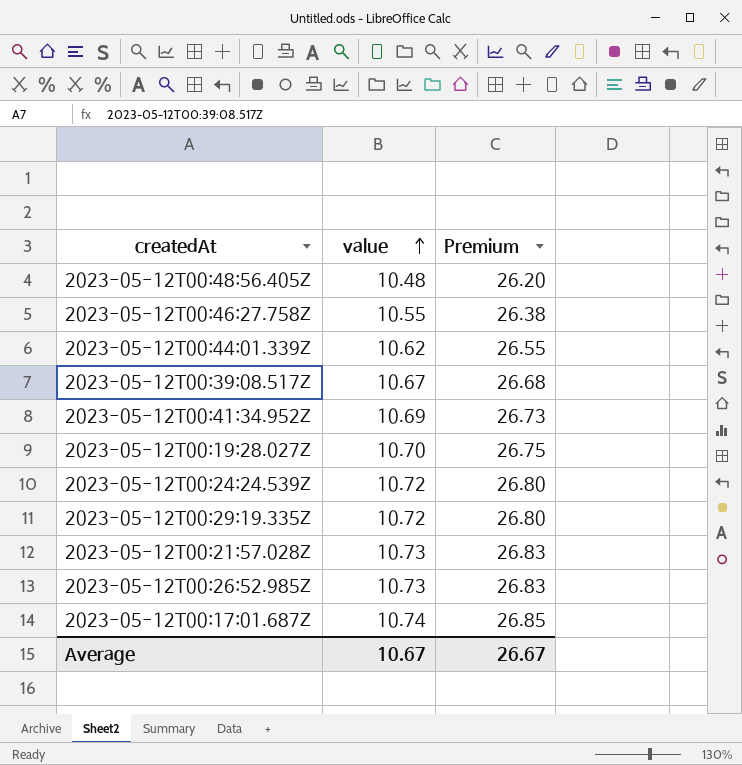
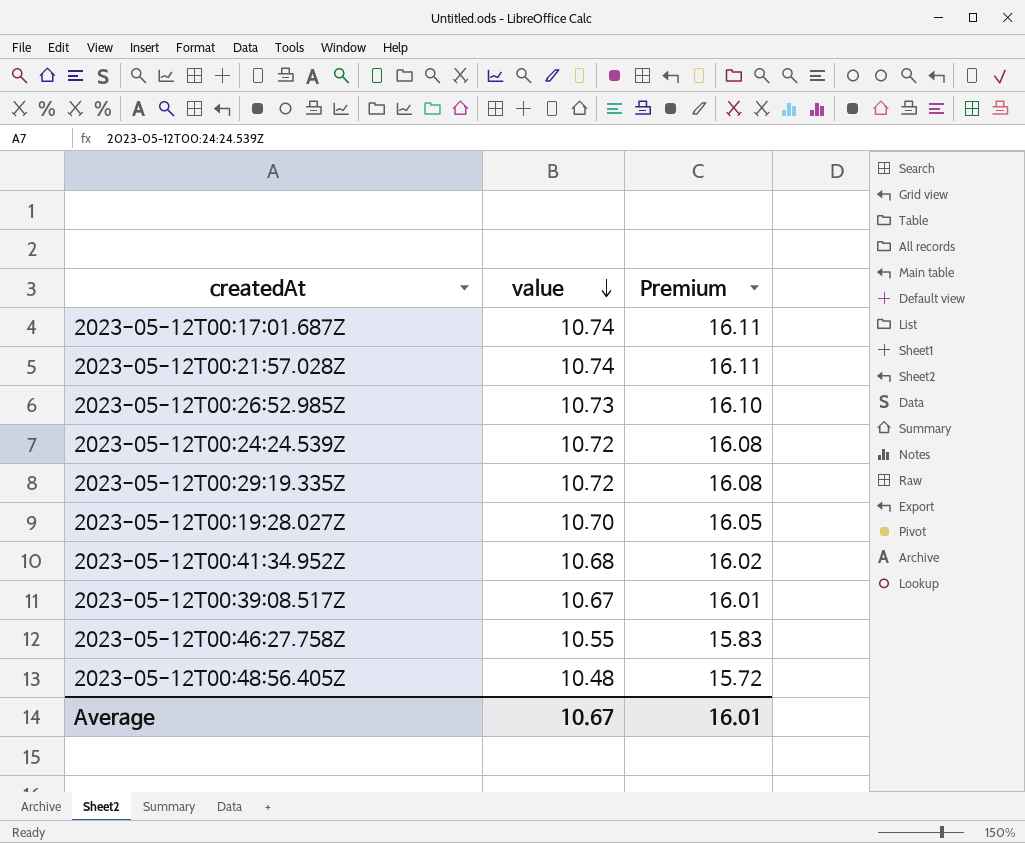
row order: value ascending -> value descending
column Premium | formula: [value] * 2.5 -> [value] * 1.5
row 2023-05-12T00:44:01.339Z: 10.62 | 26.55 -> none
2023-05-12T00:21:57.028Z | value: 10.73 -> 10.74
2023-05-12T00:41:34.952Z | value: 10.69 -> 10.68
Average | Premium: 26.67 -> 16.01

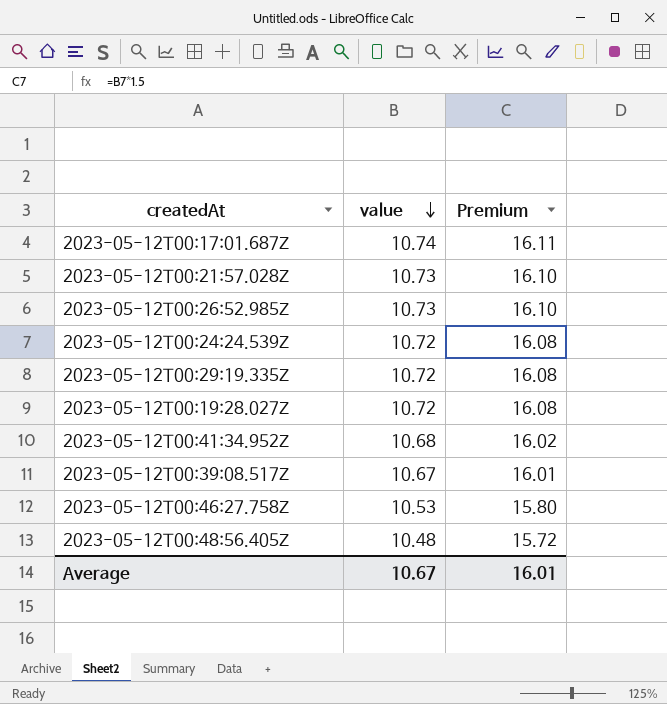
2023-05-12T00:21:57.028Z | value: 10.74 -> 10.73
2023-05-12T00:21:57.028Z | Premium: 16.11 -> 16.10
2023-05-12T00:19:28.027Z | value: 10.70 -> 10.72
2023-05-12T00:19:28.027Z | Premium: 16.05 -> 16.08
2023-05-12T00:46:27.758Z | value: 10.55 -> 10.53
2023-05-12T00:46:27.758Z | Premium: 15.83 -> 15.80

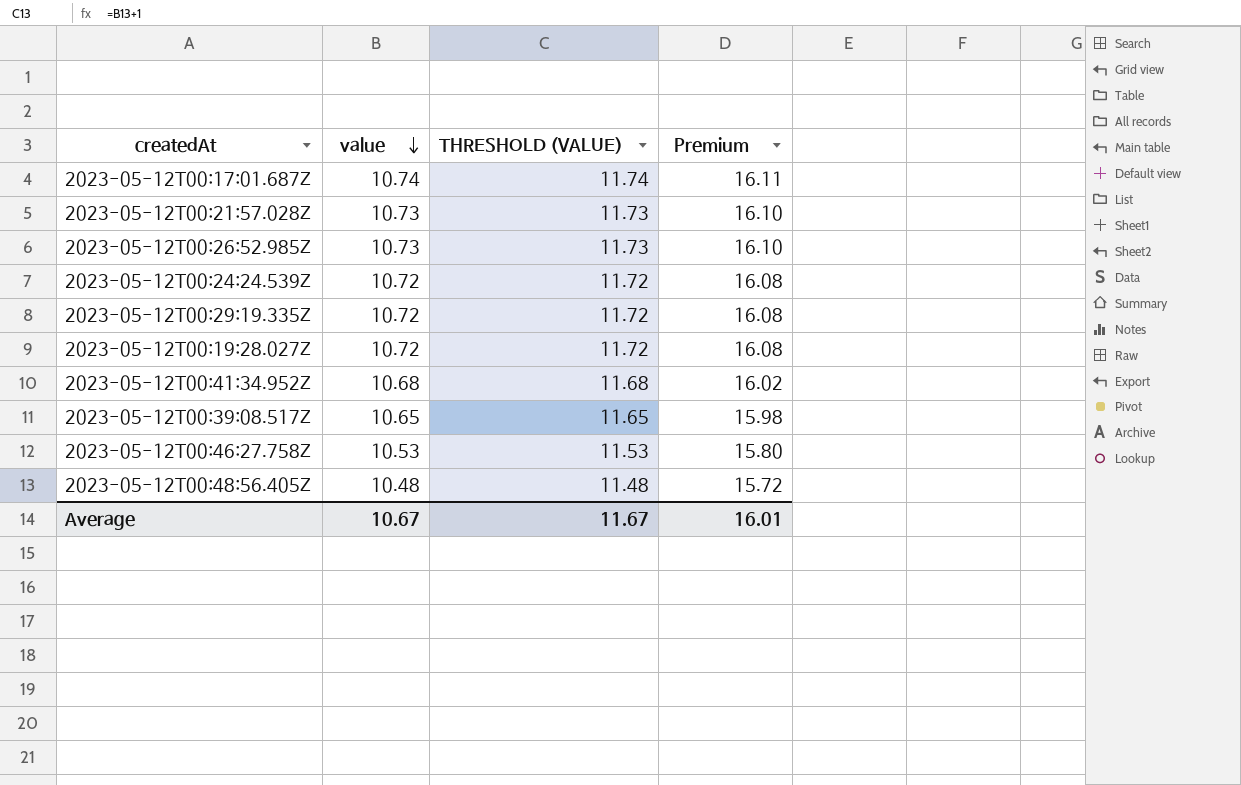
column THRESHOLD (VALUE) | formula: none -> [value] + 1
2023-05-12T00:39:08.517Z | value: 10.67 -> 10.65
2023-05-12T00:39:08.517Z | Premium: 16.01 -> 15.98

